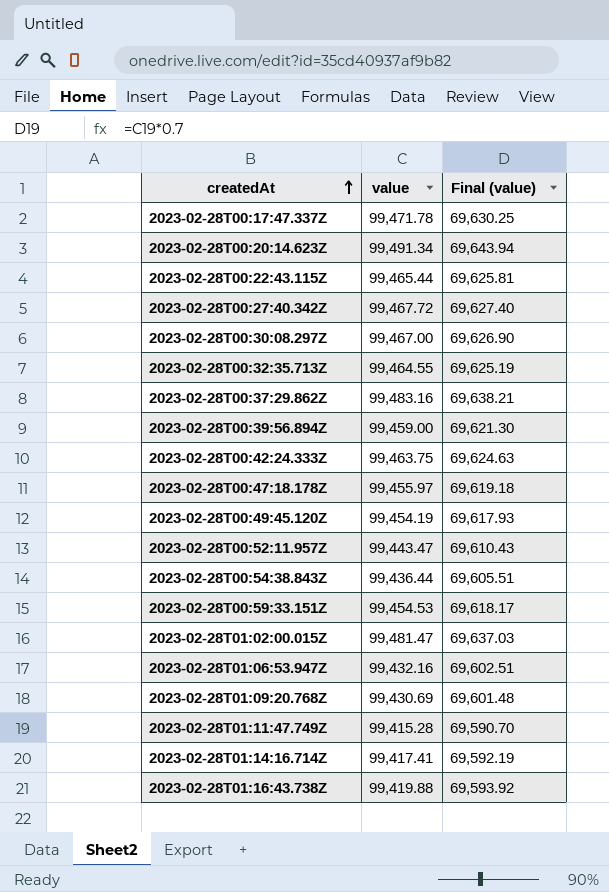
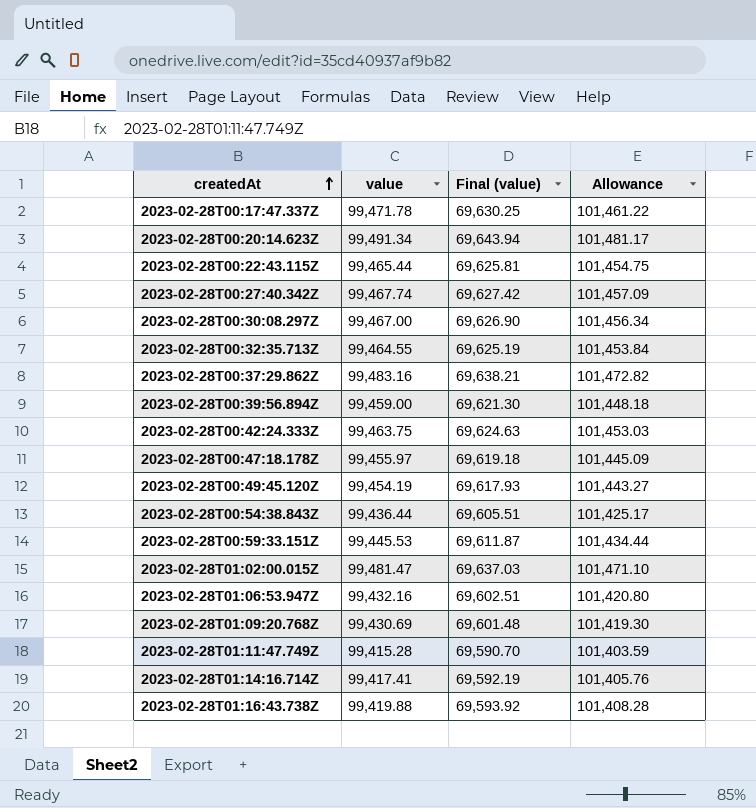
column Allowance | formula: none -> [value] * 1.02
row 2023-02-28T00:52:11.957Z: 99,443.47 | 69,610.43 -> none
2023-02-28T00:27:40.342Z | value: 99,467.72 -> 99,467.74
2023-02-28T00:27:40.342Z | Final (value): 69,627.40 -> 69,627.42
2023-02-28T00:59:33.151Z | value: 99,454.53 -> 99,445.53
2023-02-28T00:59:33.151Z | Final (value): 69,618.17 -> 69,611.87

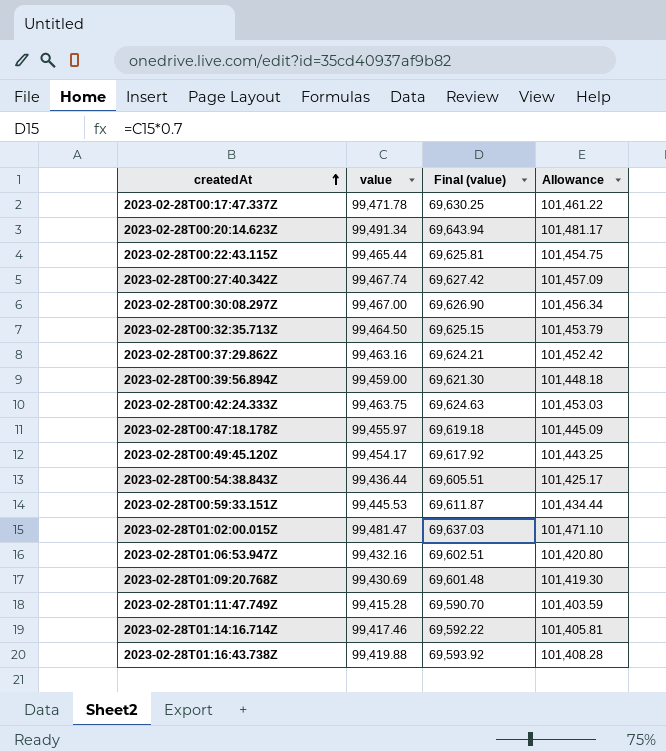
2023-02-28T00:32:35.713Z | value: 99,464.55 -> 99,464.50
2023-02-28T00:32:35.713Z | Final (value): 69,625.19 -> 69,625.15
2023-02-28T00:32:35.713Z | Allowance: 101,453.84 -> 101,453.79
2023-02-28T00:37:29.862Z | value: 99,483.16 -> 99,463.16
2023-02-28T00:37:29.862Z | Final (value): 69,638.21 -> 69,624.21
2023-02-28T00:37:29.862Z | Allowance: 101,472.82 -> 101,452.42
2023-02-28T00:49:45.120Z | value: 99,454.19 -> 99,454.17
2023-02-28T00:49:45.120Z | Final (value): 69,617.93 -> 69,617.92
2023-02-28T00:49:45.120Z | Allowance: 101,443.27 -> 101,443.25
2023-02-28T01:14:16.714Z | value: 99,417.41 -> 99,417.46
2023-02-28T01:14:16.714Z | Final (value): 69,592.19 -> 69,592.22
2023-02-28T01:14:16.714Z | Allowance: 101,405.76 -> 101,405.81

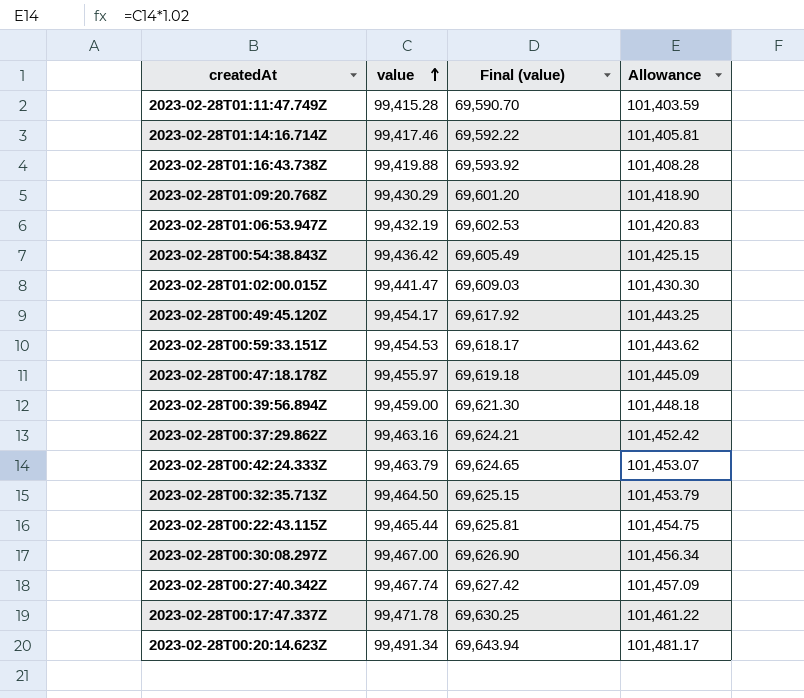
row order: createdAt ascending -> value ascending
2023-02-28T01:09:20.768Z | value: 99,430.69 -> 99,430.29
2023-02-28T01:09:20.768Z | Final (value): 69,601.48 -> 69,601.20
2023-02-28T01:09:20.768Z | Allowance: 101,419.30 -> 101,418.90
2023-02-28T01:06:53.947Z | value: 99,432.16 -> 99,432.19
2023-02-28T01:06:53.947Z | Final (value): 69,602.51 -> 69,602.53
2023-02-28T01:06:53.947Z | Allowance: 101,420.80 -> 101,420.83
2023-02-28T00:54:38.843Z | value: 99,436.44 -> 99,436.42
2023-02-28T00:54:38.843Z | Final (value): 69,605.51 -> 69,605.49
2023-02-28T00:54:38.843Z | Allowance: 101,425.17 -> 101,425.15
2023-02-28T01:02:00.015Z | value: 99,481.47 -> 99,441.47
2023-02-28T01:02:00.015Z | Final (value): 69,637.03 -> 69,609.03
2023-02-28T01:02:00.015Z | Allowance: 101,471.10 -> 101,430.30
2023-02-28T00:59:33.151Z | value: 99,445.53 -> 99,454.53
2023-02-28T00:59:33.151Z | Final (value): 69,611.87 -> 69,618.17
2023-02-28T00:59:33.151Z | Allowance: 101,434.44 -> 101,443.62
2023-02-28T00:42:24.333Z | value: 99,463.75 -> 99,463.79
2023-02-28T00:42:24.333Z | Final (value): 69,624.63 -> 69,624.65
2023-02-28T00:42:24.333Z | Allowance: 101,453.03 -> 101,453.07

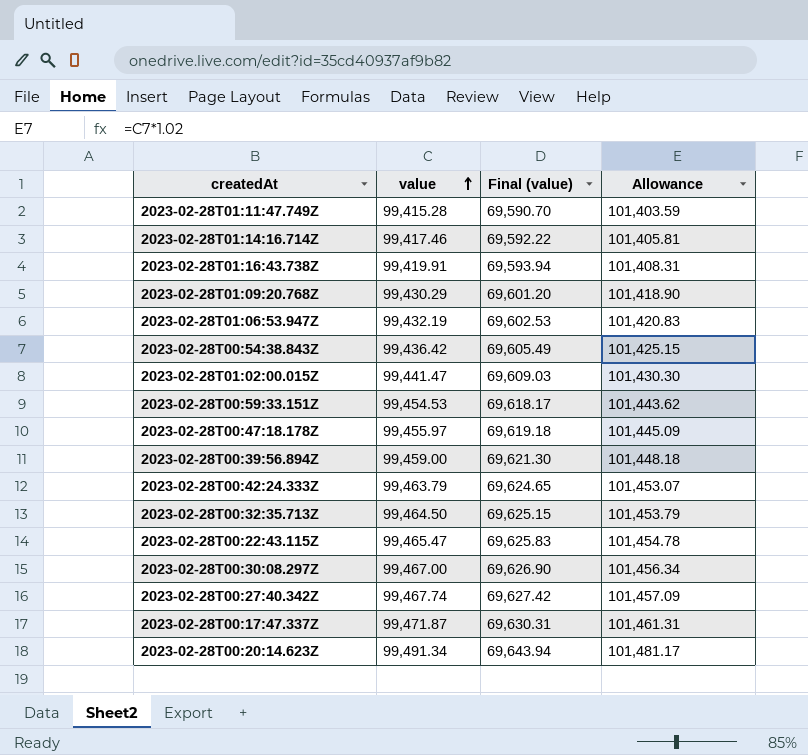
row 2023-02-28T00:49:45.120Z: 99,454.17 | 69,617.92 | 101,443.25 -> none
row 2023-02-28T00:37:29.862Z: 99,463.16 | 69,624.21 | 101,452.42 -> none
2023-02-28T01:16:43.738Z | value: 99,419.88 -> 99,419.91
2023-02-28T01:16:43.738Z | Final (value): 69,593.92 -> 69,593.94
2023-02-28T01:16:43.738Z | Allowance: 101,408.28 -> 101,408.31
2023-02-28T00:22:43.115Z | value: 99,465.44 -> 99,465.47
2023-02-28T00:22:43.115Z | Final (value): 69,625.81 -> 69,625.83
2023-02-28T00:22:43.115Z | Allowance: 101,454.75 -> 101,454.78
2023-02-28T00:17:47.337Z | value: 99,471.78 -> 99,471.87
2023-02-28T00:17:47.337Z | Final (value): 69,630.25 -> 69,630.31
2023-02-28T00:17:47.337Z | Allowance: 101,461.22 -> 101,461.31

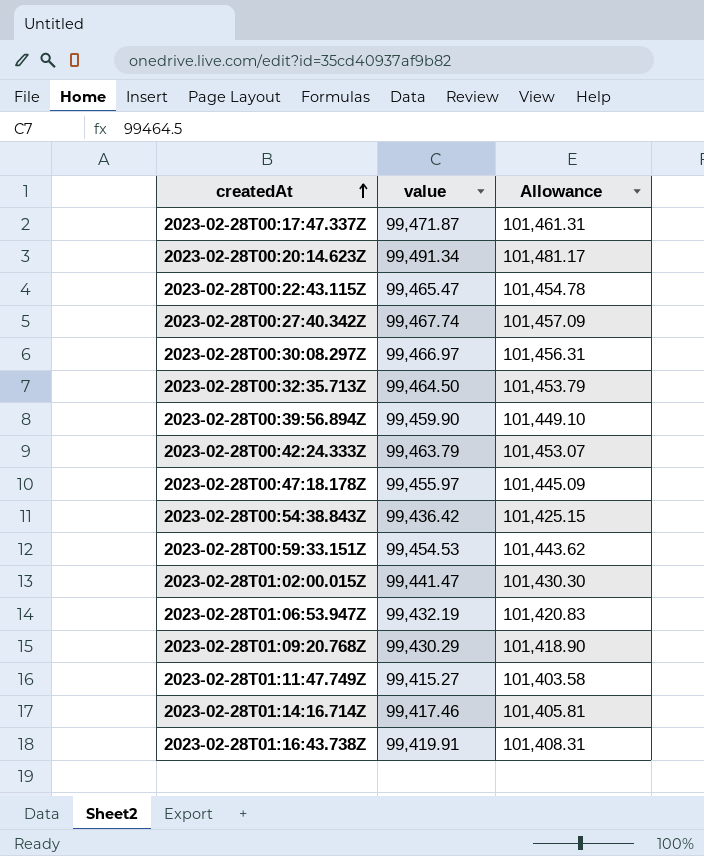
row order: value ascending -> createdAt ascending
column Final (value) | formula: [value] * 0.7 -> none
2023-02-28T00:30:08.297Z | value: 99,467.00 -> 99,466.97
2023-02-28T00:30:08.297Z | Allowance: 101,456.34 -> 101,456.31
2023-02-28T00:39:56.894Z | value: 99,459.00 -> 99,459.90
2023-02-28T00:39:56.894Z | Allowance: 101,448.18 -> 101,449.10
2023-02-28T01:11:47.749Z | value: 99,415.28 -> 99,415.27
2023-02-28T01:11:47.749Z | Allowance: 101,403.59 -> 101,403.58

